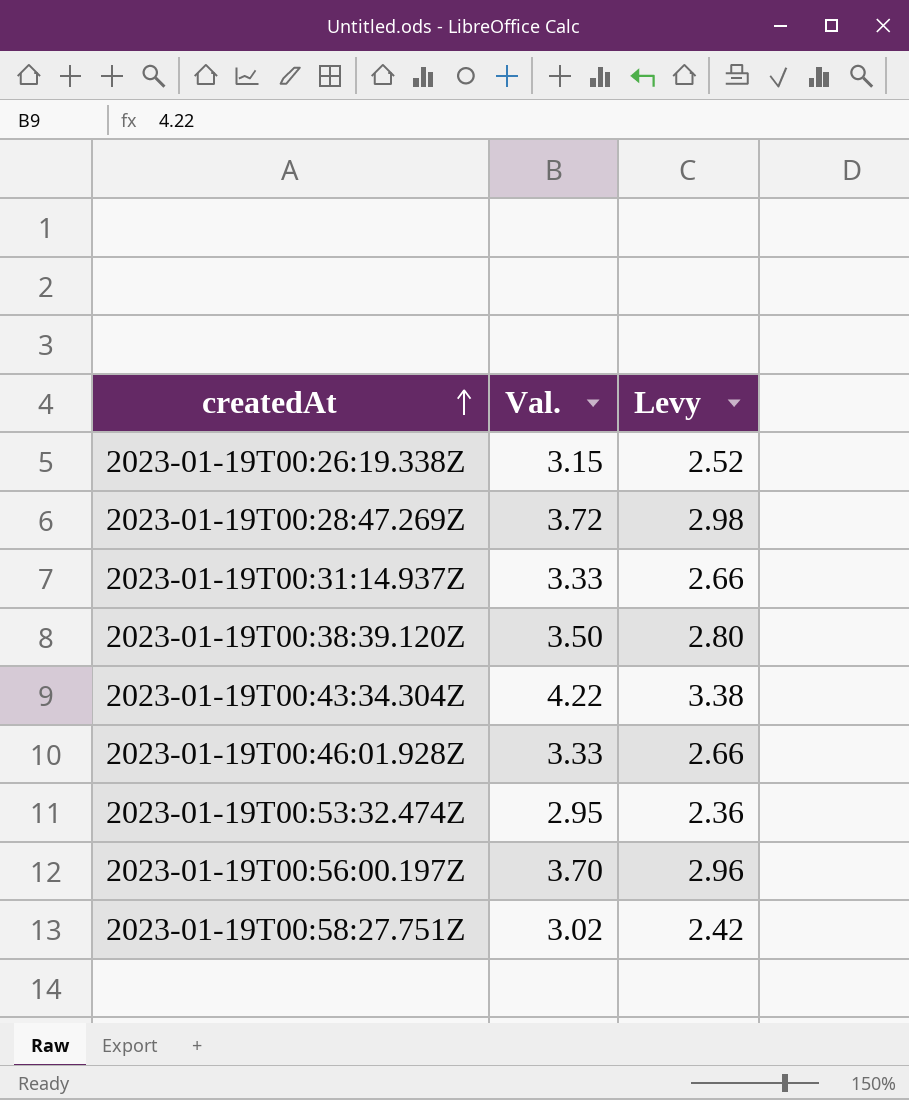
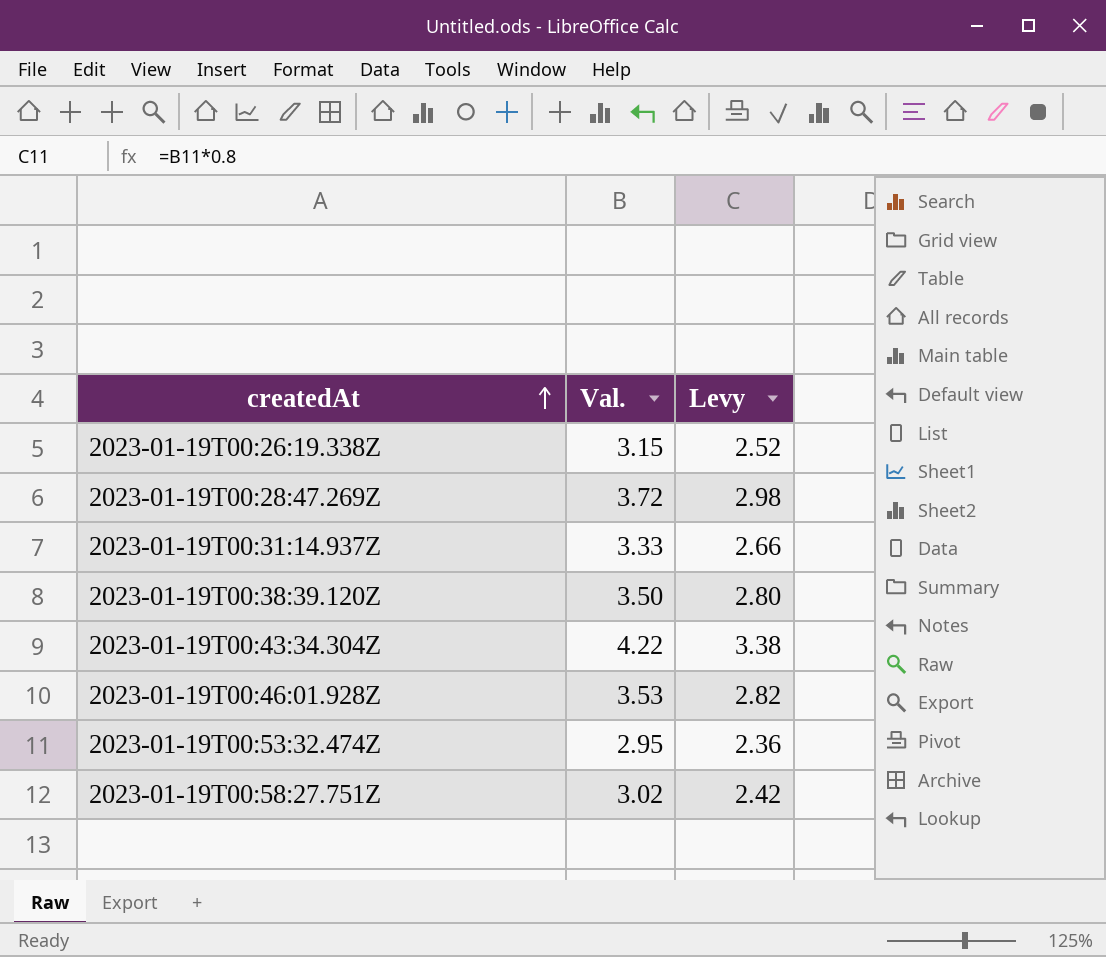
row 2023-01-19T00:56:00.197Z: 3.70 | 2.96 -> none
2023-01-19T00:46:01.928Z | Val.: 3.33 -> 3.53
2023-01-19T00:46:01.928Z | Levy: 2.66 -> 2.82

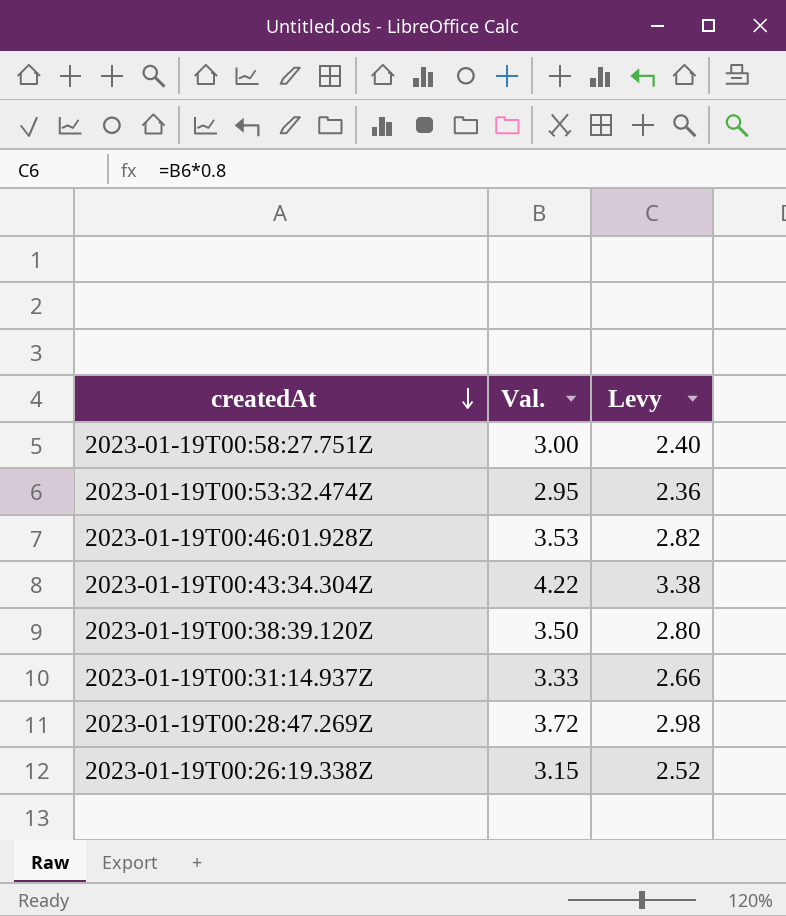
row order: createdAt ascending -> createdAt descending
2023-01-19T00:58:27.751Z | Val.: 3.02 -> 3.00
2023-01-19T00:58:27.751Z | Levy: 2.42 -> 2.40

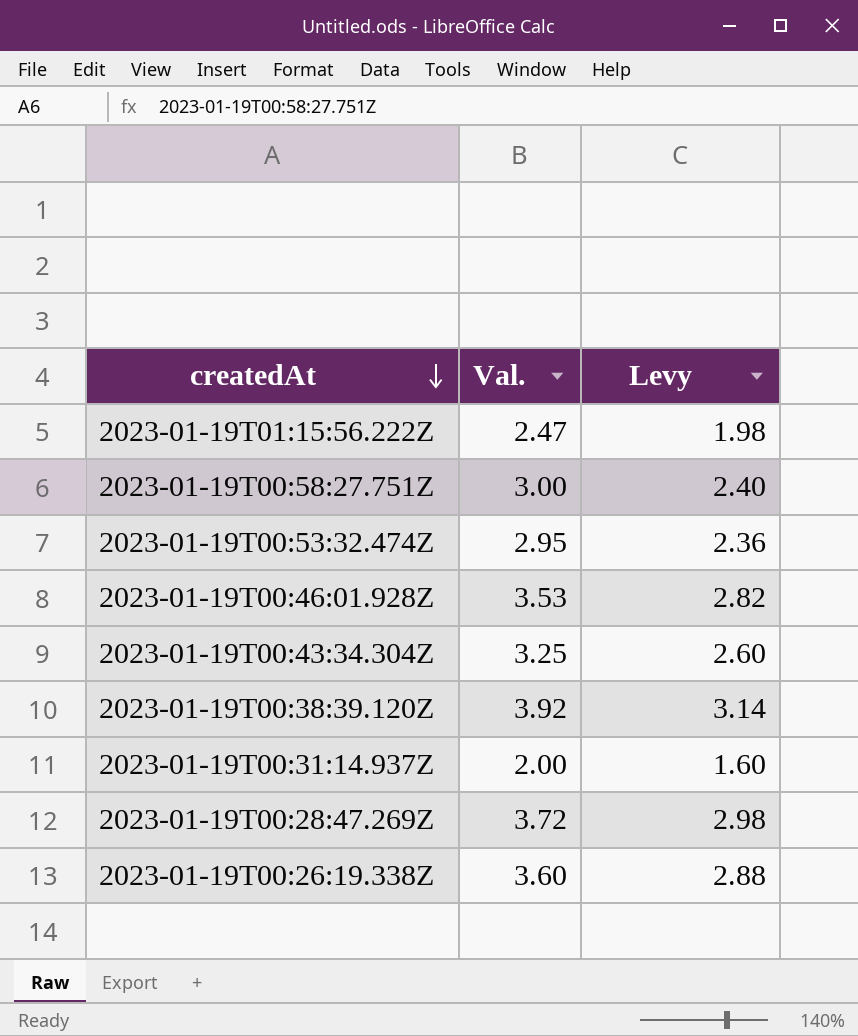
row 2023-01-19T01:15:56.222Z: none -> 2.47 | 1.98
2023-01-19T00:43:34.304Z | Val.: 4.22 -> 3.25
2023-01-19T00:43:34.304Z | Levy: 3.38 -> 2.60
2023-01-19T00:38:39.120Z | Val.: 3.50 -> 3.92
2023-01-19T00:38:39.120Z | Levy: 2.80 -> 3.14
2023-01-19T00:31:14.937Z | Val.: 3.33 -> 2.00
2023-01-19T00:31:14.937Z | Levy: 2.66 -> 1.60
2023-01-19T00:26:19.338Z | Val.: 3.15 -> 3.60
2023-01-19T00:26:19.338Z | Levy: 2.52 -> 2.88

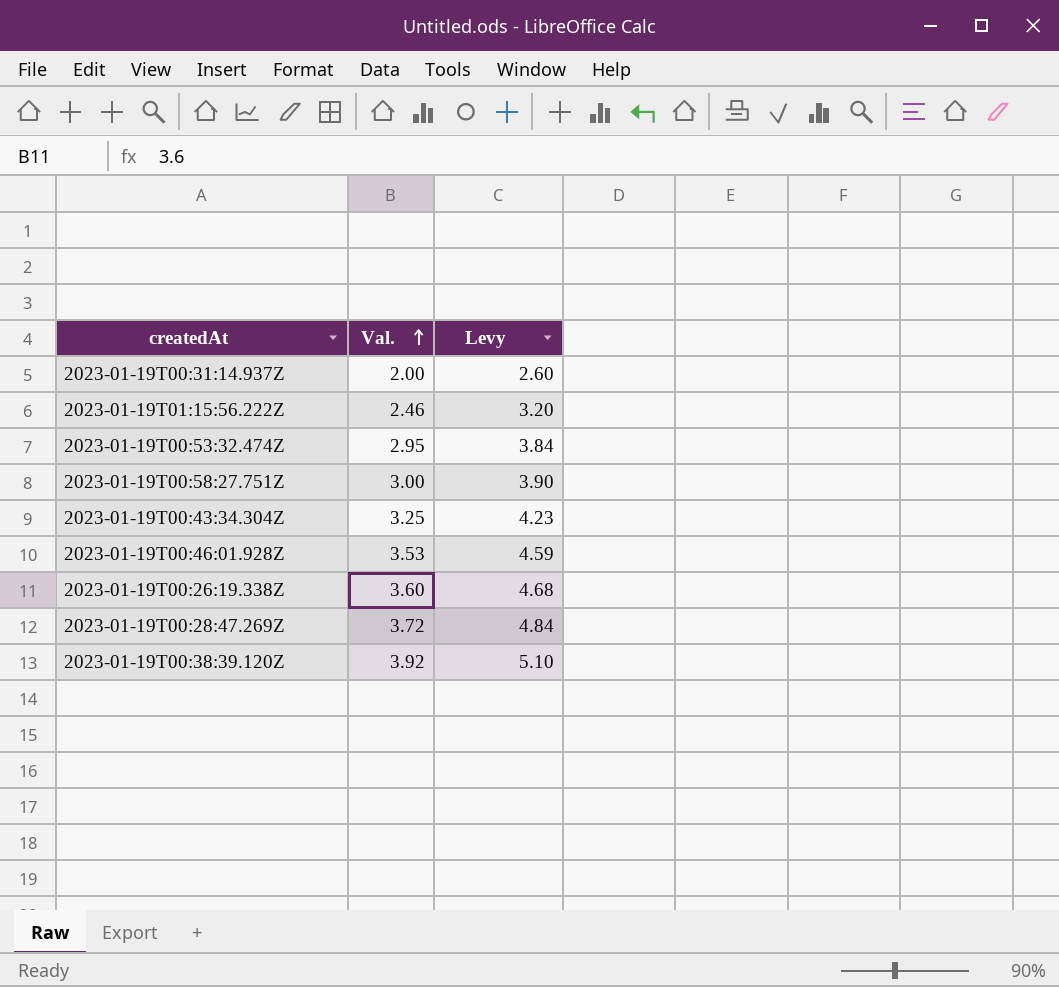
row order: createdAt descending -> Val. ascending
column Levy | formula: [Val.] * 0.8 -> [Val.] * 1.3
2023-01-19T01:15:56.222Z | Val.: 2.47 -> 2.46

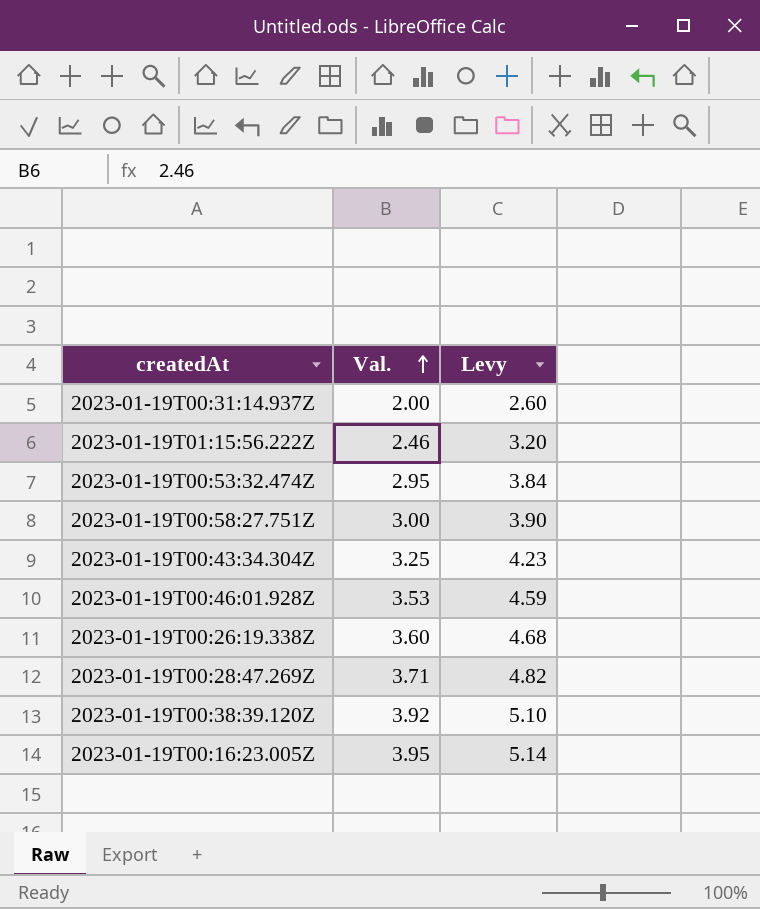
2023-01-19T00:28:47.269Z | Val.: 3.72 -> 3.71
2023-01-19T00:28:47.269Z | Levy: 4.84 -> 4.82
row 2023-01-19T00:16:23.005Z: none -> 3.95 | 5.14

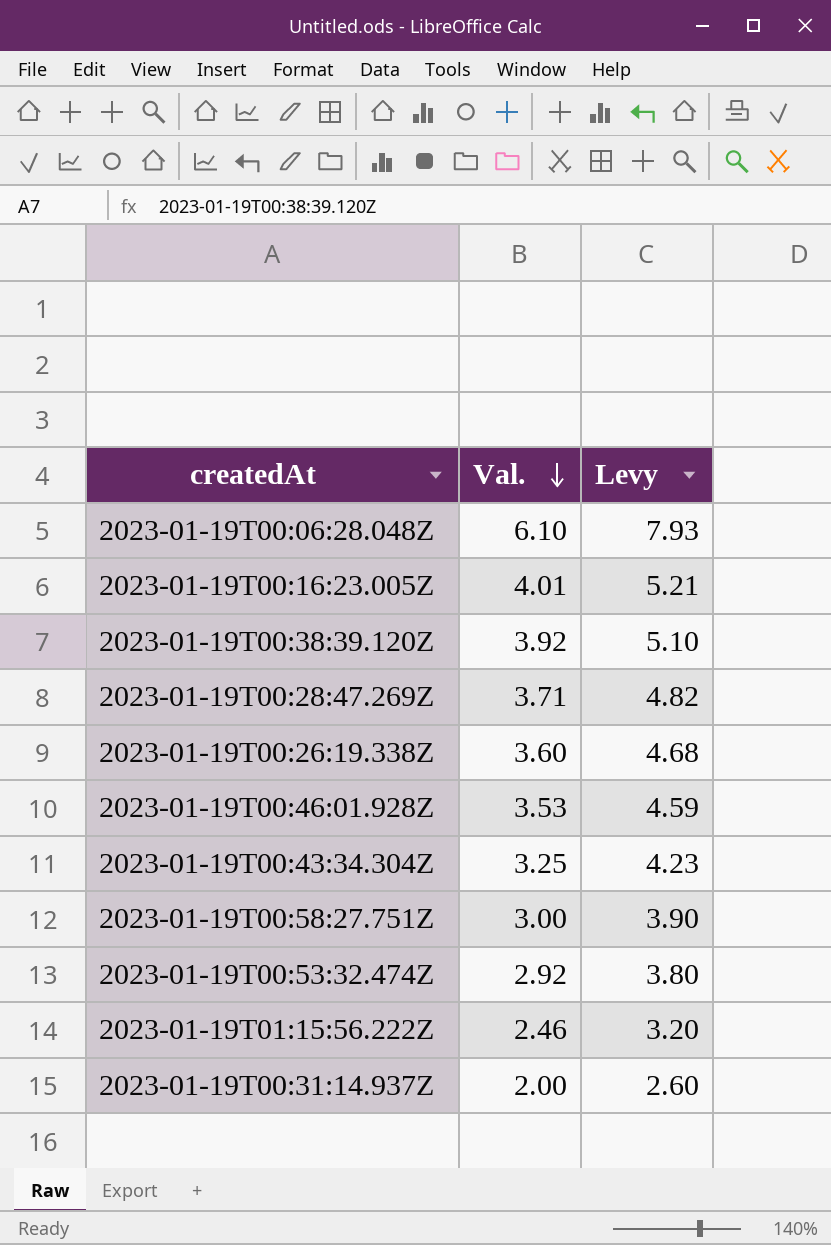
row order: Val. ascending -> Val. descending
row 2023-01-19T00:06:28.048Z: none -> 6.10 | 7.93
2023-01-19T00:16:23.005Z | Val.: 3.95 -> 4.01
2023-01-19T00:16:23.005Z | Levy: 5.14 -> 5.21
2023-01-19T00:53:32.474Z | Val.: 2.95 -> 2.92
2023-01-19T00:53:32.474Z | Levy: 3.84 -> 3.80

